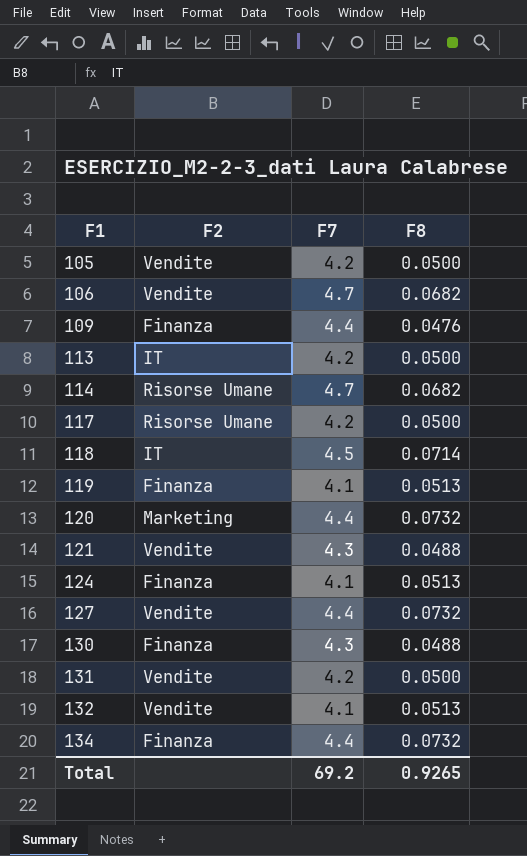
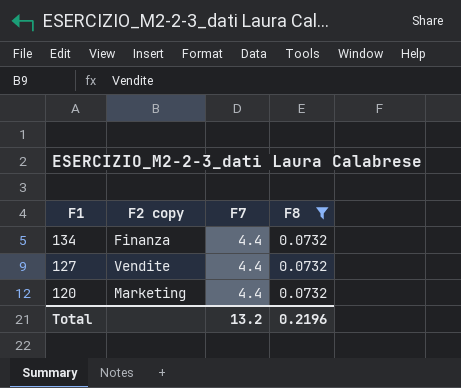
filter: none -> F8 = 0.0732
row order: F1 ascending -> F1 descending
column name: F2 -> F2 copy
Total | F7: 69.2 -> 13.2
Total | F8: 0.9265 -> 0.2196

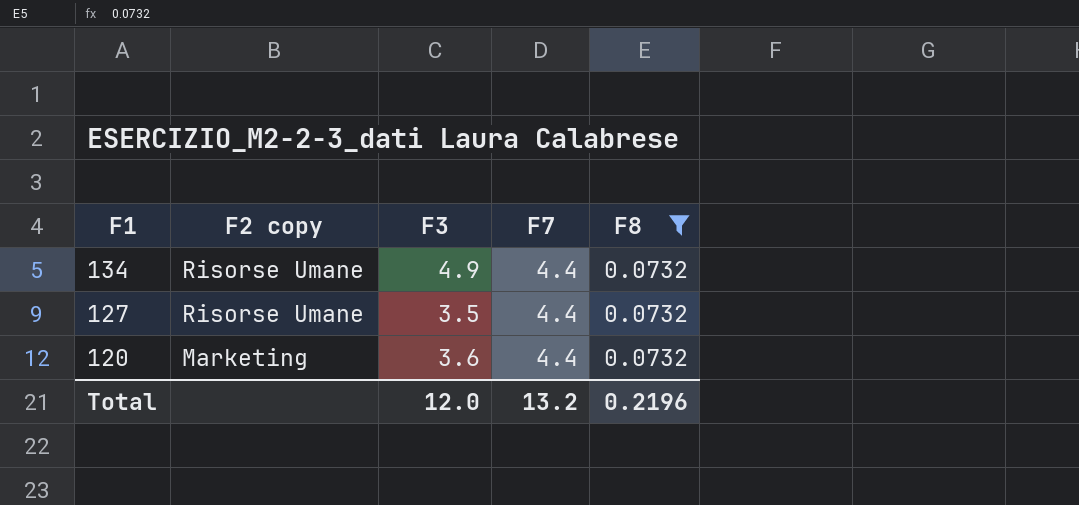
column F3 | position: none -> 3
134 | F2 copy: Finanza -> Risorse Umane
127 | F2 copy: Vendite -> Risorse Umane

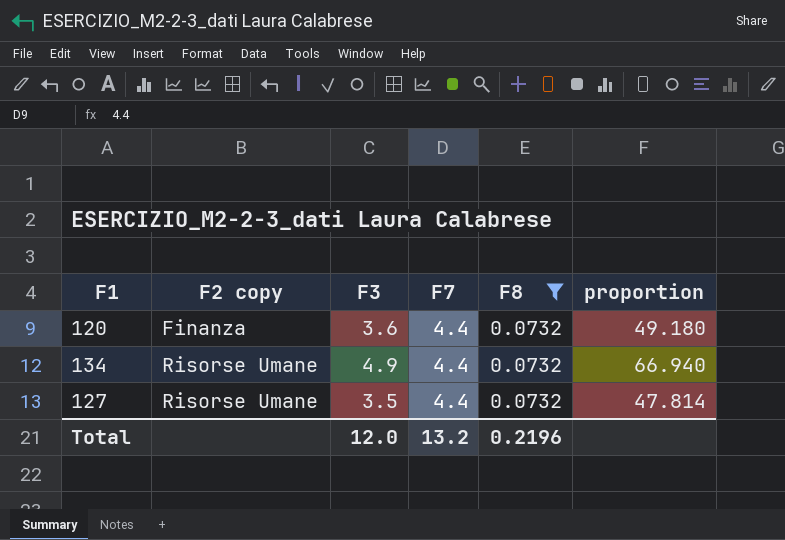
row order: F1 descending -> F2 copy ascending
column proportion | formula: none -> [F3] / [F8]
120 | F2 copy: Marketing -> Finanza

